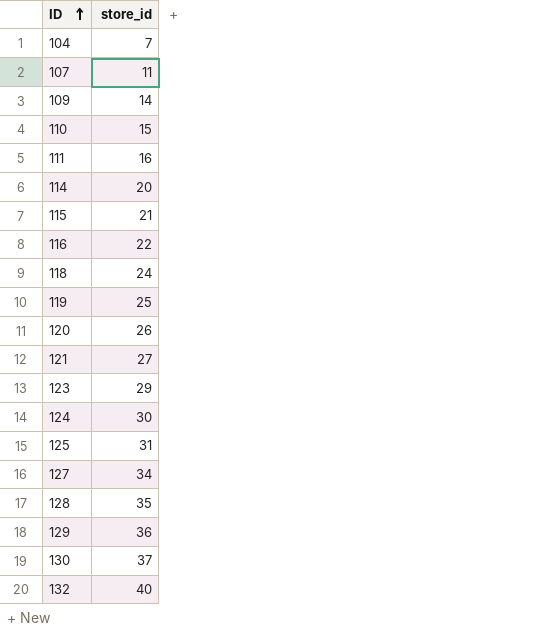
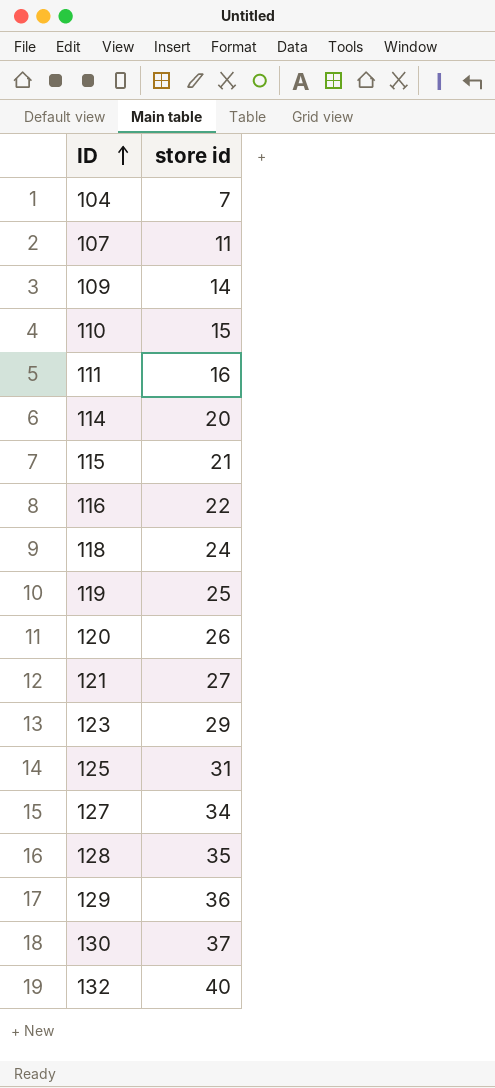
column name: store_id -> store id
row 124: 30 -> none

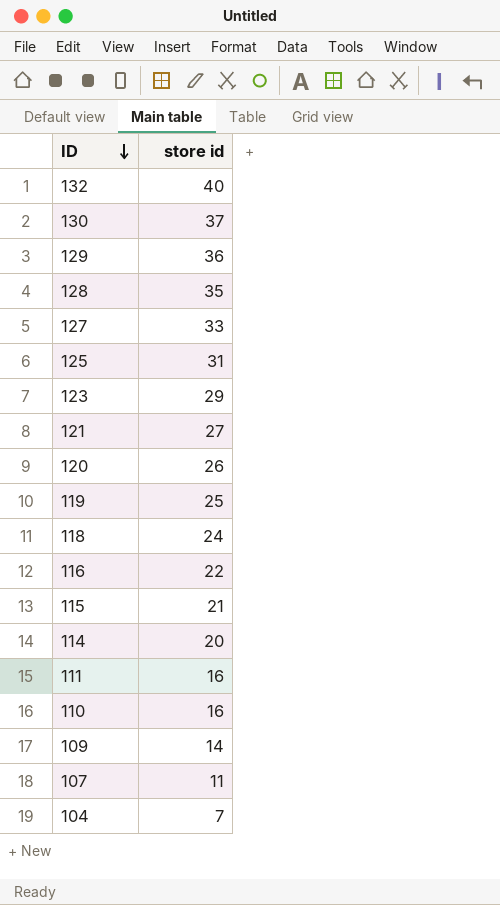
row order: ID ascending -> ID descending
127 | store id: 34 -> 33
110 | store id: 15 -> 16

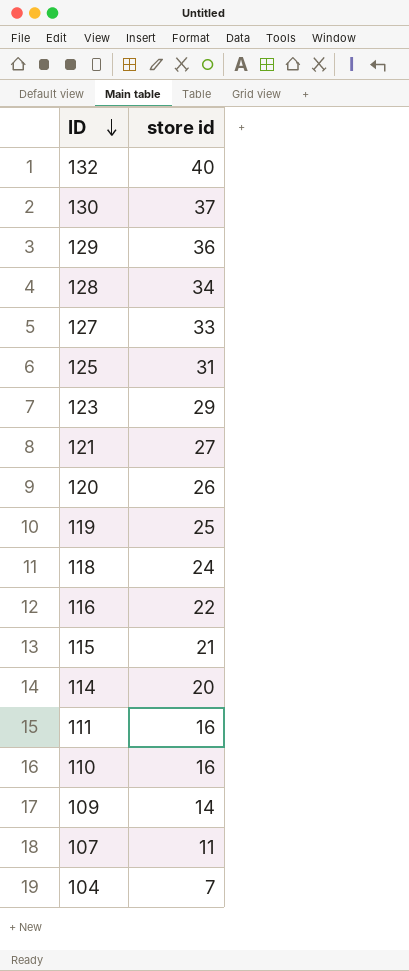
128 | store id: 35 -> 34

